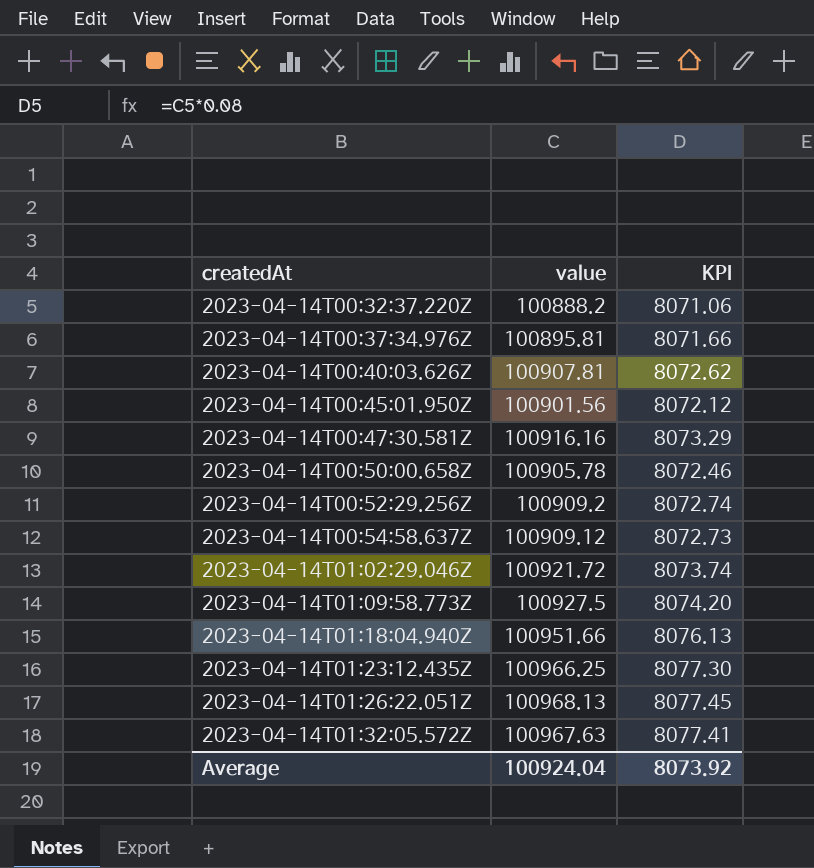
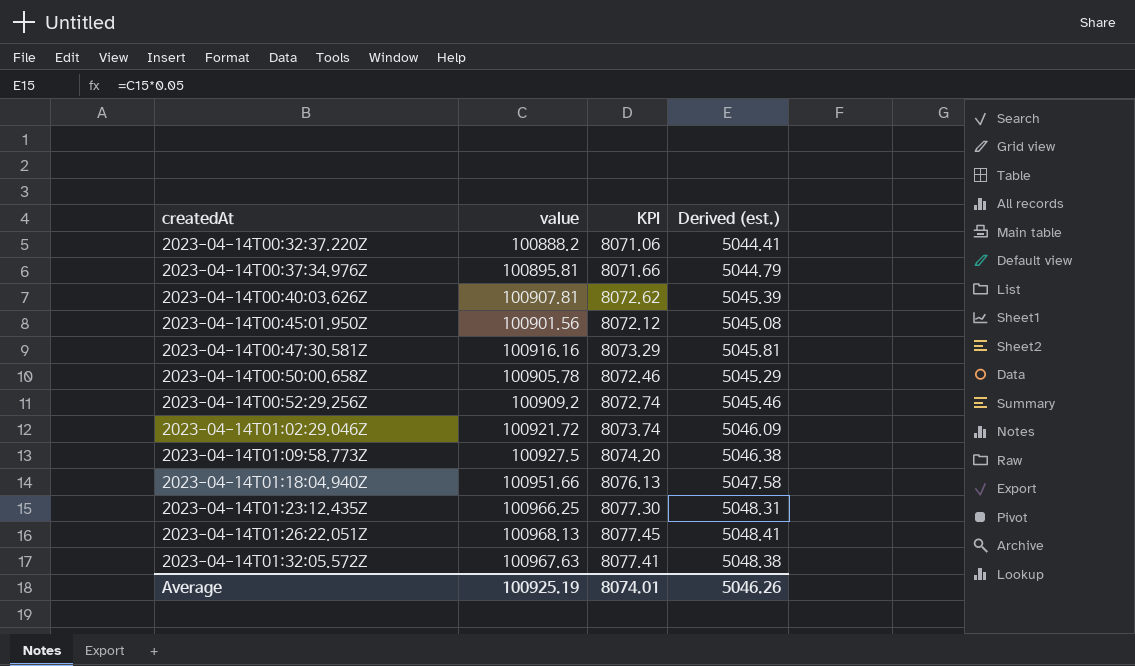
column Derived (est.) | formula: none -> [value] * 0.05
row 2023-04-14T00:54:58.637Z: 100909.12 | 8072.73 -> none
Average | value: 100924.04 -> 100925.19
Average | KPI: 8073.92 -> 8074.01

